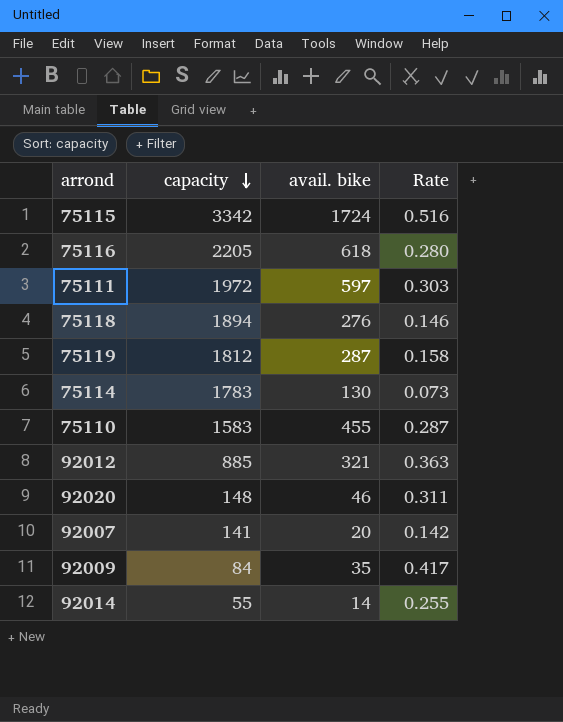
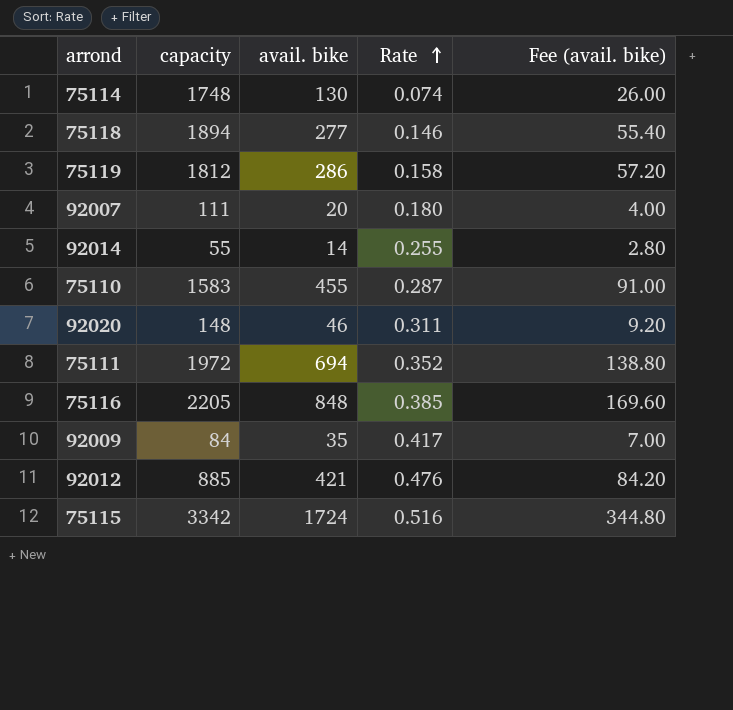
row order: capacity descending -> Rate ascending
column Fee (avail. bike) | formula: none -> [avail. bike] * 0.2
75114 | capacity: 1783 -> 1748
75114 | Rate: 0.073 -> 0.074
75118 | avail. bike: 276 -> 277
75119 | avail. bike: 287 -> 286
92007 | capacity: 141 -> 111
92007 | Rate: 0.142 -> 0.180
75111 | avail. bike: 597 -> 694
75111 | Rate: 0.303 -> 0.352
75116 | avail. bike: 618 -> 848
75116 | Rate: 0.280 -> 0.385
92012 | avail. bike: 321 -> 421
92012 | Rate: 0.363 -> 0.476

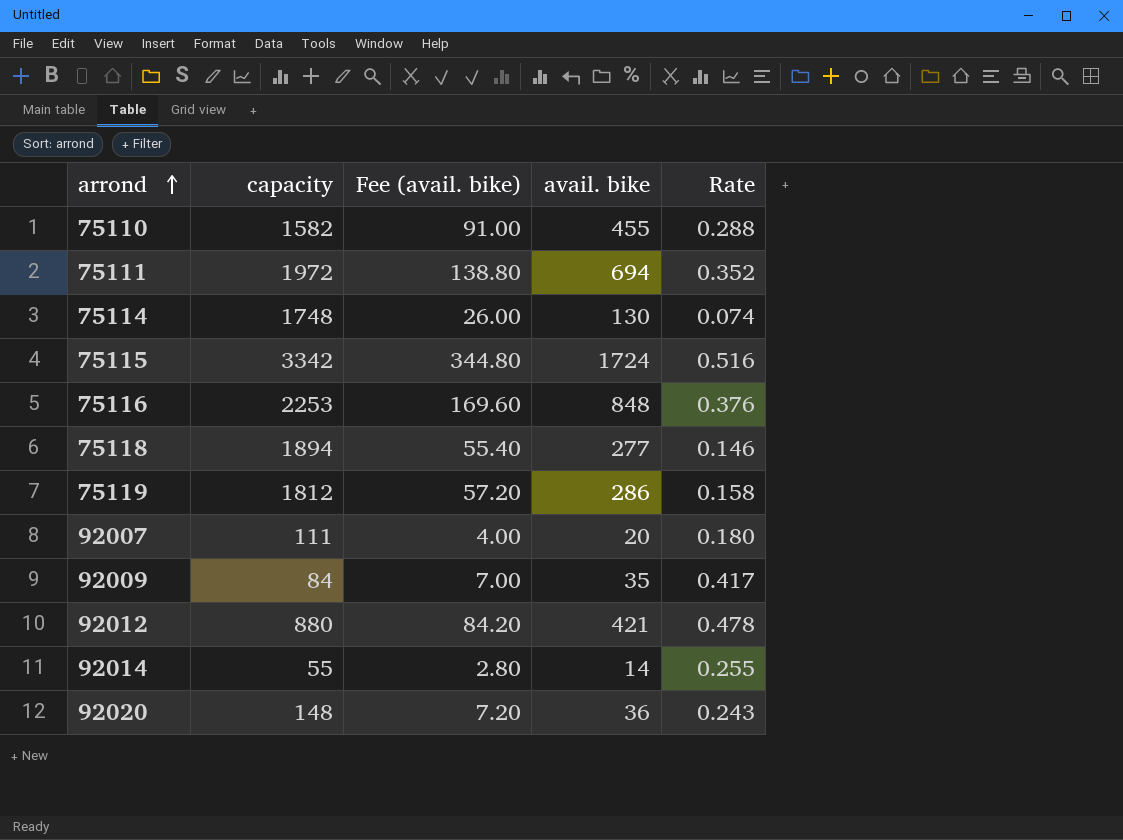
row order: Rate ascending -> arrond ascending
column Fee (avail. bike) | position: 5 -> 3
75110 | capacity: 1583 -> 1582
75110 | Rate: 0.287 -> 0.288
75116 | capacity: 2205 -> 2253
75116 | Rate: 0.385 -> 0.376
92012 | capacity: 885 -> 880
92012 | Rate: 0.476 -> 0.478
92020 | Fee (avail. bike): 9.20 -> 7.20
92020 | avail. bike: 46 -> 36
92020 | Rate: 0.311 -> 0.243

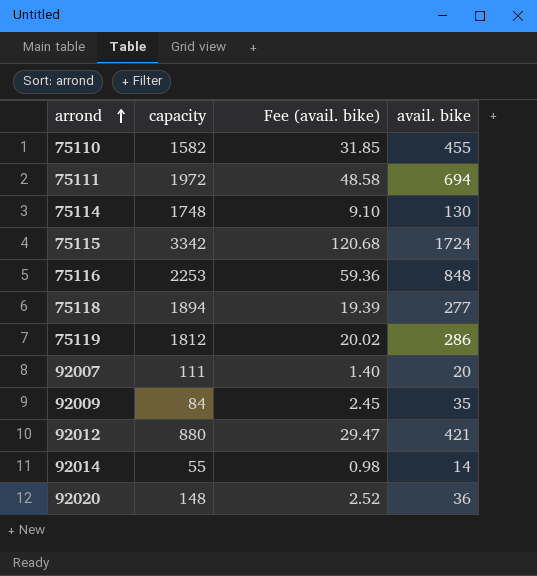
column Rate | formula: [avail. bike] / [capacity] -> none
column Fee (avail. bike) | formula: [avail. bike] * 0.2 -> [avail. bike] * 0.07

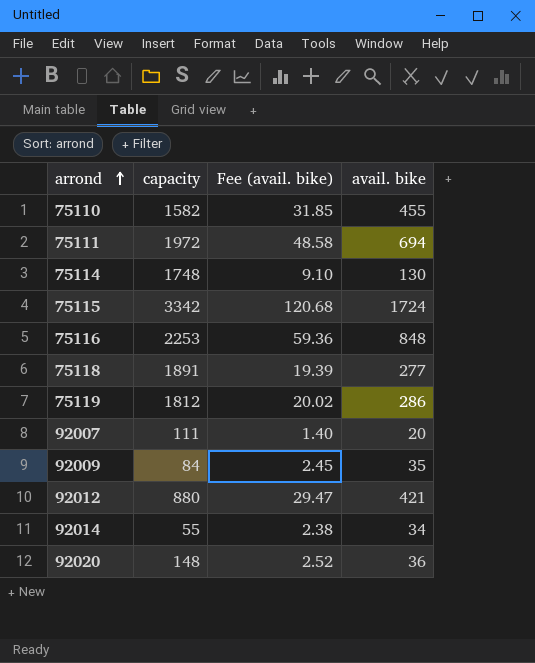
75118 | capacity: 1894 -> 1891
92014 | Fee (avail. bike): 0.98 -> 2.38
92014 | avail. bike: 14 -> 34

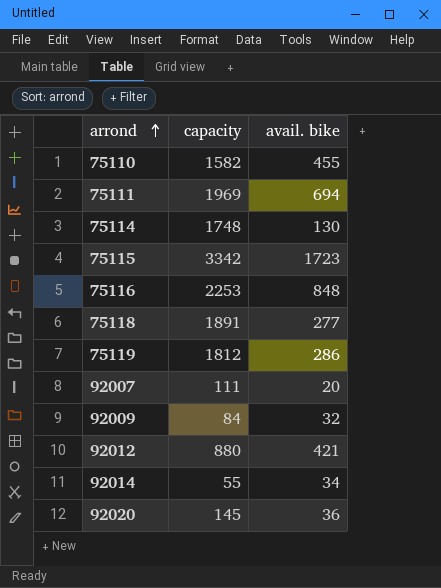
column Fee (avail. bike) | formula: [avail. bike] * 0.07 -> none
75111 | capacity: 1972 -> 1969
75115 | avail. bike: 1724 -> 1723
92009 | avail. bike: 35 -> 32
92020 | capacity: 148 -> 145

